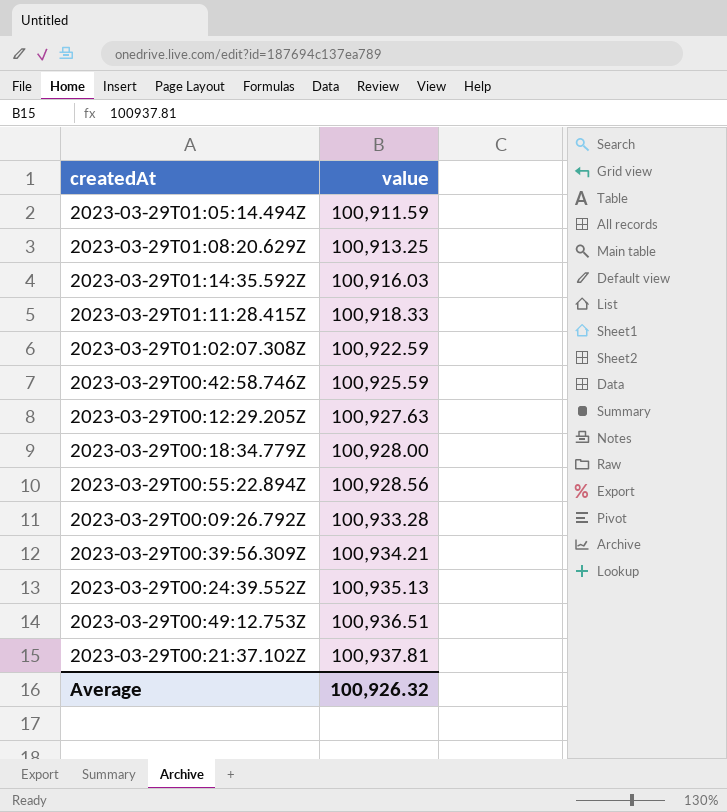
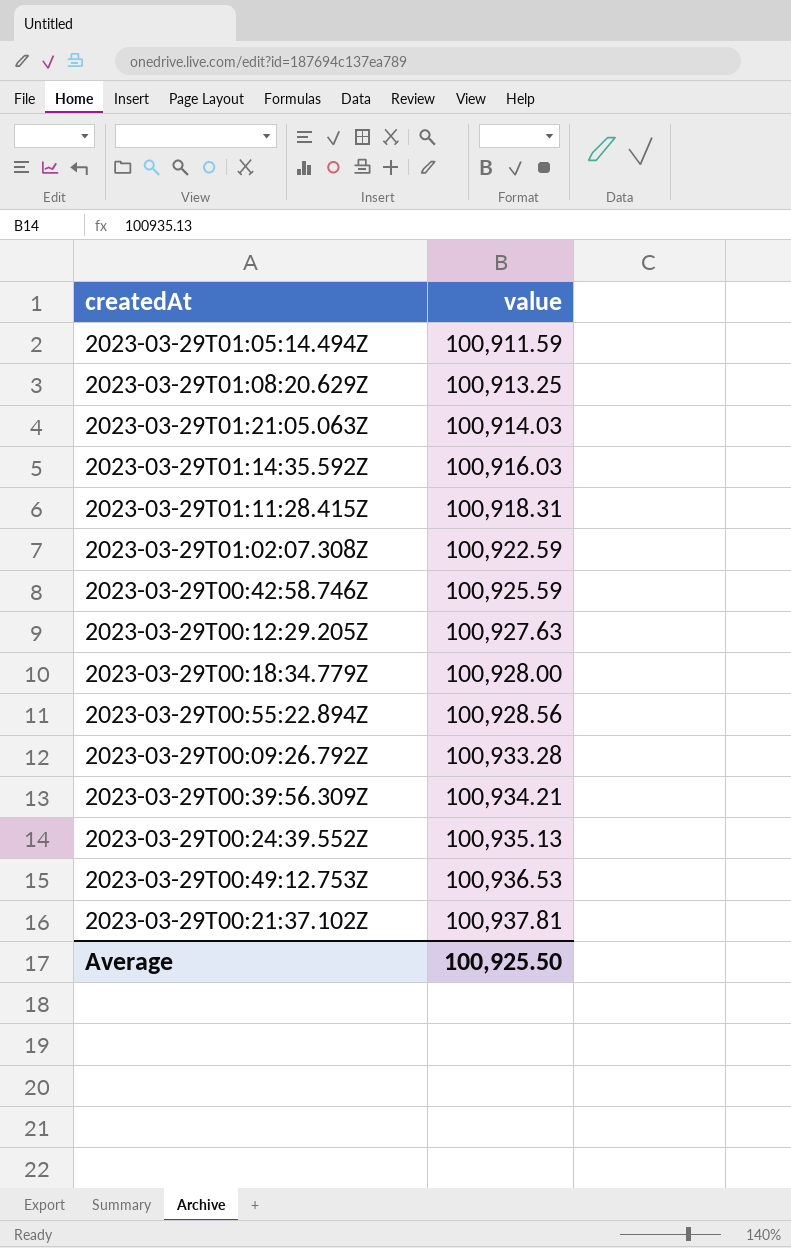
row 2023-03-29T01:21:05.063Z: none -> 100,914.03
2023-03-29T01:11:28.415Z | value: 100,918.33 -> 100,918.31
2023-03-29T00:49:12.753Z | value: 100,936.51 -> 100,936.53
Average | value: 100,926.32 -> 100,925.50

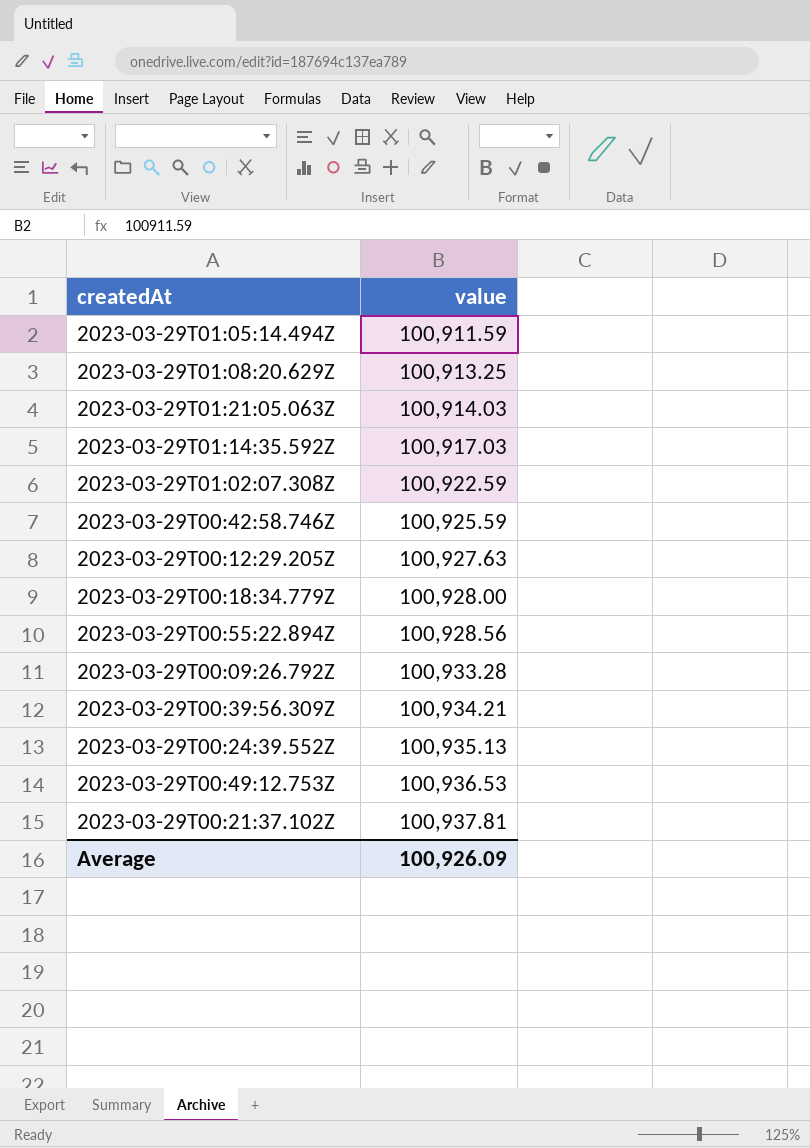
row 2023-03-29T01:11:28.415Z: 100,918.31 -> none
2023-03-29T01:14:35.592Z | value: 100,916.03 -> 100,917.03
Average | value: 100,925.50 -> 100,926.09

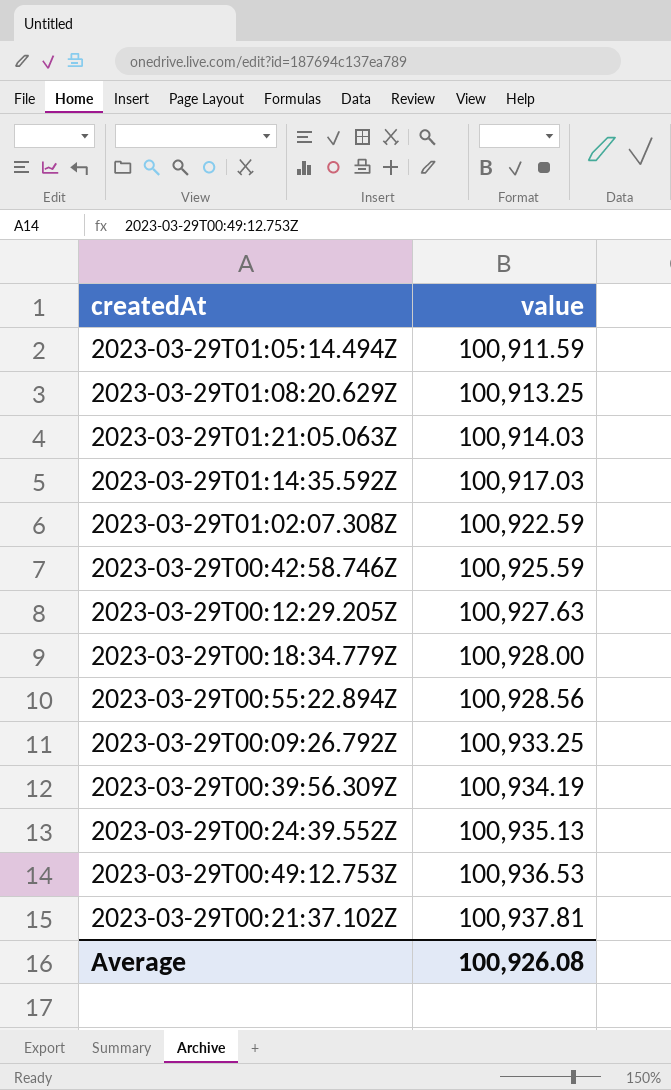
2023-03-29T00:09:26.792Z | value: 100,933.28 -> 100,933.25
2023-03-29T00:39:56.309Z | value: 100,934.21 -> 100,934.19
Average | value: 100,926.09 -> 100,926.08

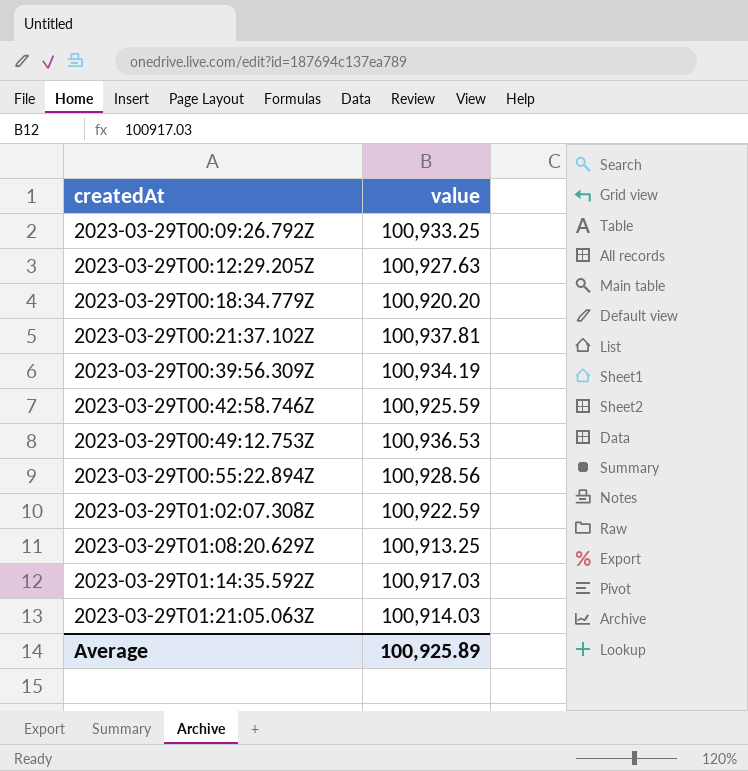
row order: value ascending -> createdAt ascending
row 2023-03-29T01:05:14.494Z: 100,911.59 -> none
row 2023-03-29T00:24:39.552Z: 100,935.13 -> none
2023-03-29T00:18:34.779Z | value: 100,928.00 -> 100,920.20
Average | value: 100,926.08 -> 100,925.89

